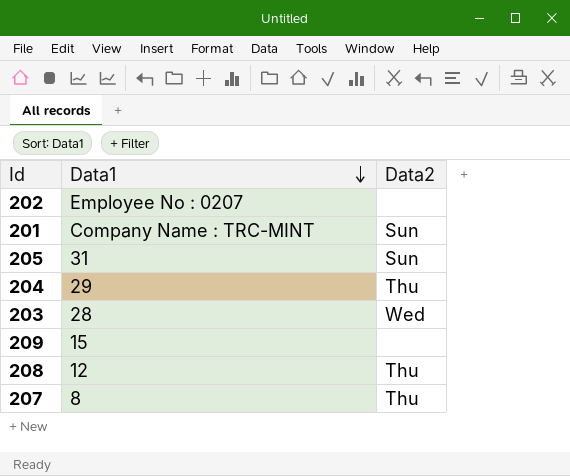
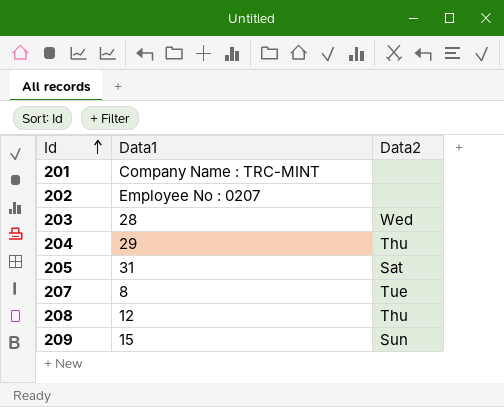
row order: Data1 descending -> Id ascending
201 | Data2: Sun -> none
205 | Data2: Sun -> Sat
207 | Data2: Thu -> Tue
209 | Data2: none -> Sun

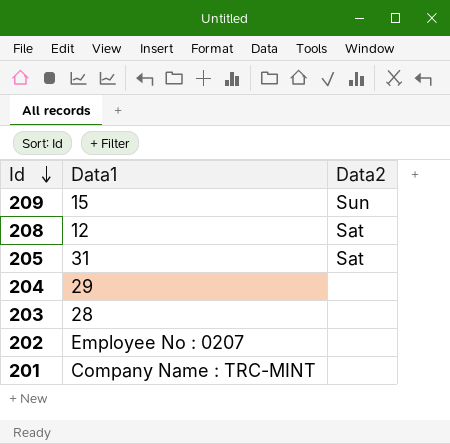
row order: Id ascending -> Id descending
row 207: 8 | Tue -> none
208 | Data2: Thu -> Sat
204 | Data2: Thu -> none
203 | Data2: Wed -> none

